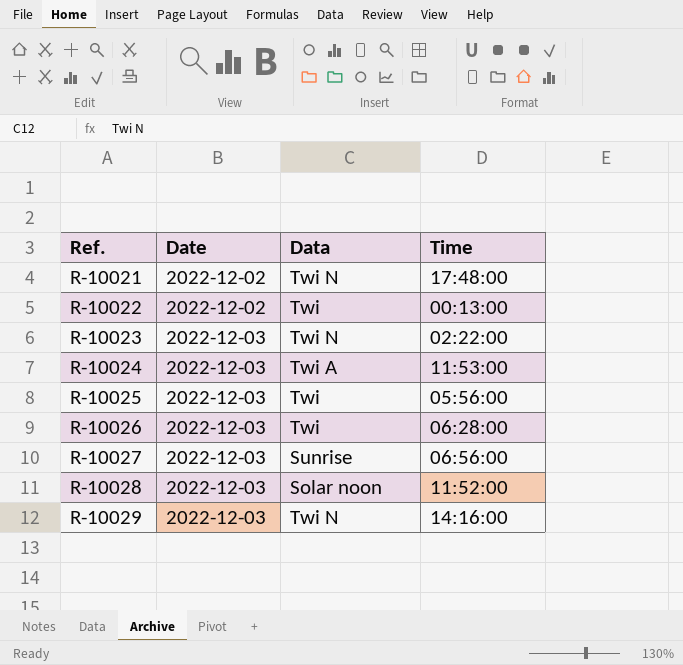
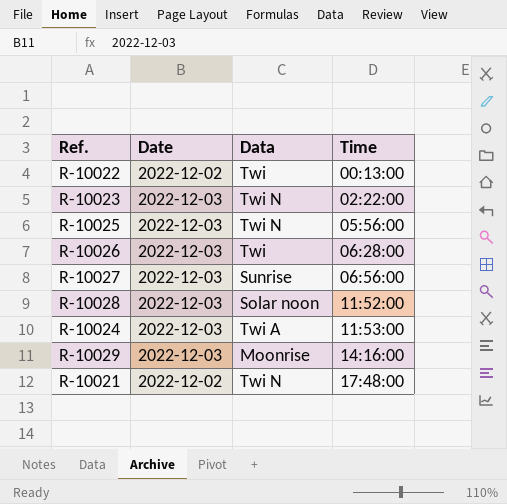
row order: Ref. ascending -> Time ascending
R-10025 | Data: Twi -> Twi N
R-10029 | Data: Twi N -> Moonrise

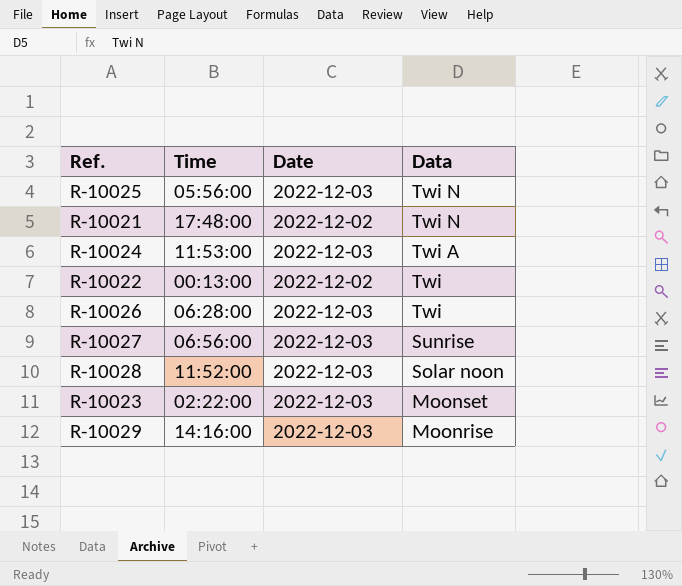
row order: Time ascending -> Data descending
column Time | position: 4 -> 2
R-10023 | Data: Twi N -> Moonset

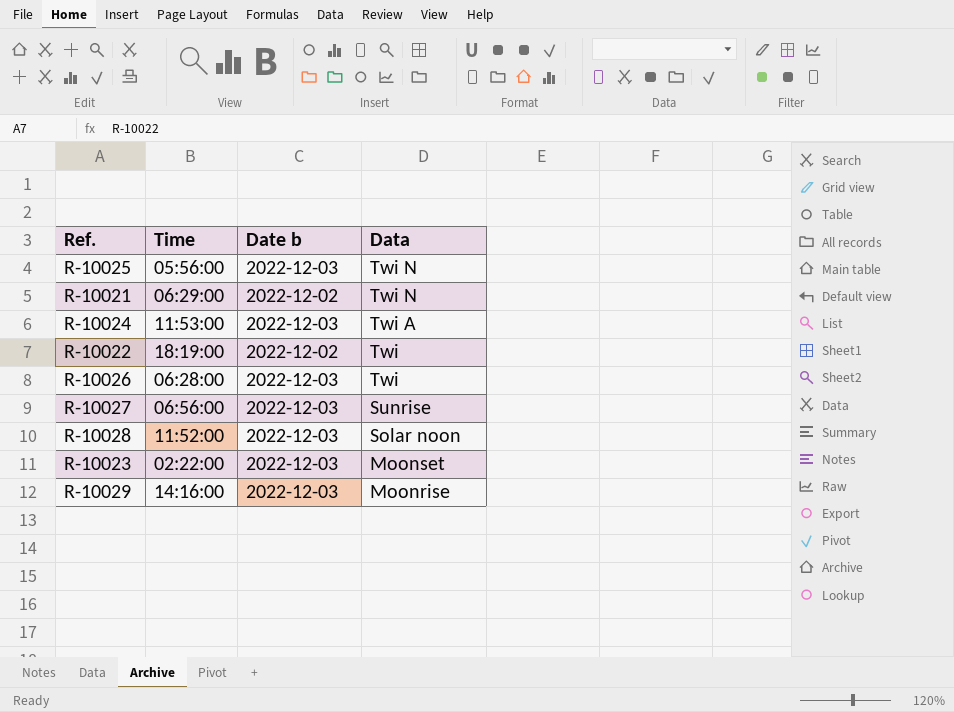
column name: Date -> Date b
R-10021 | Time: 17:48:00 -> 06:29:00
R-10022 | Time: 00:13:00 -> 18:19:00

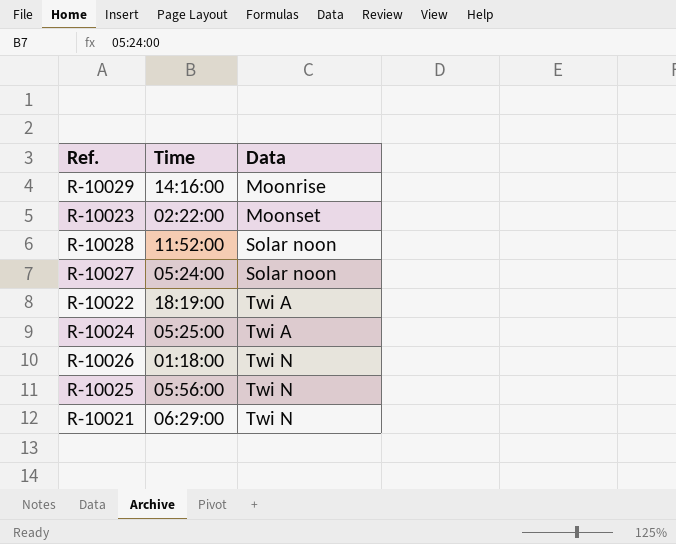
row order: Data descending -> Data ascending
column Date b | position: 3 -> none
R-10027 | Time: 06:56:00 -> 05:24:00
R-10027 | Data: Sunrise -> Solar noon
R-10022 | Data: Twi -> Twi A
R-10024 | Time: 11:53:00 -> 05:25:00
R-10026 | Time: 06:28:00 -> 01:18:00
R-10026 | Data: Twi -> Twi N

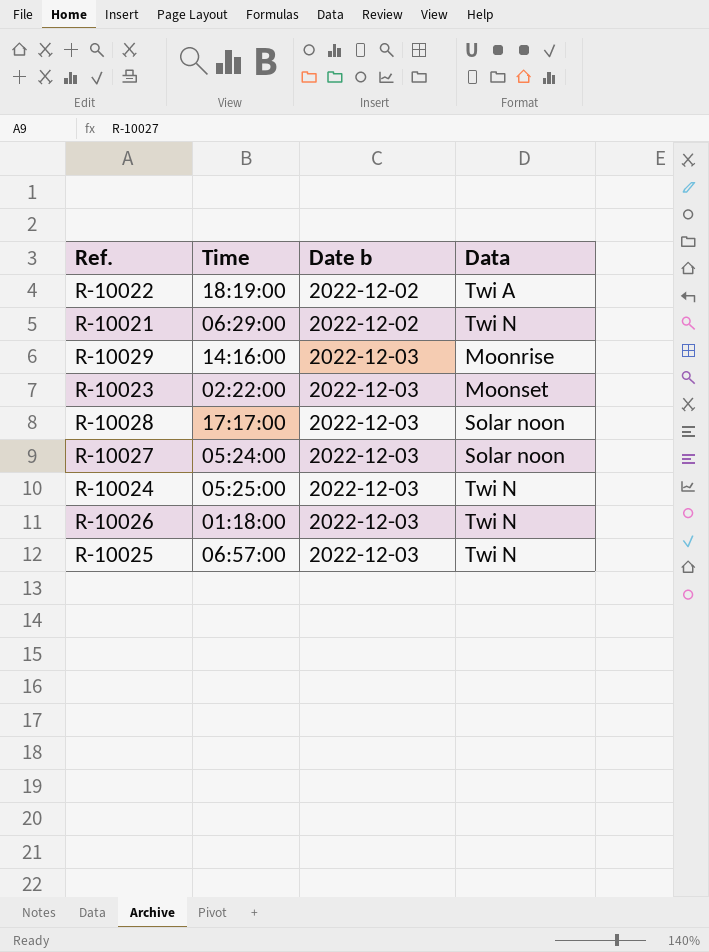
row order: Data ascending -> Date b ascending
column Date b | position: none -> 3
R-10028 | Time: 11:52:00 -> 17:17:00
R-10024 | Data: Twi A -> Twi N
R-10025 | Time: 05:56:00 -> 06:57:00

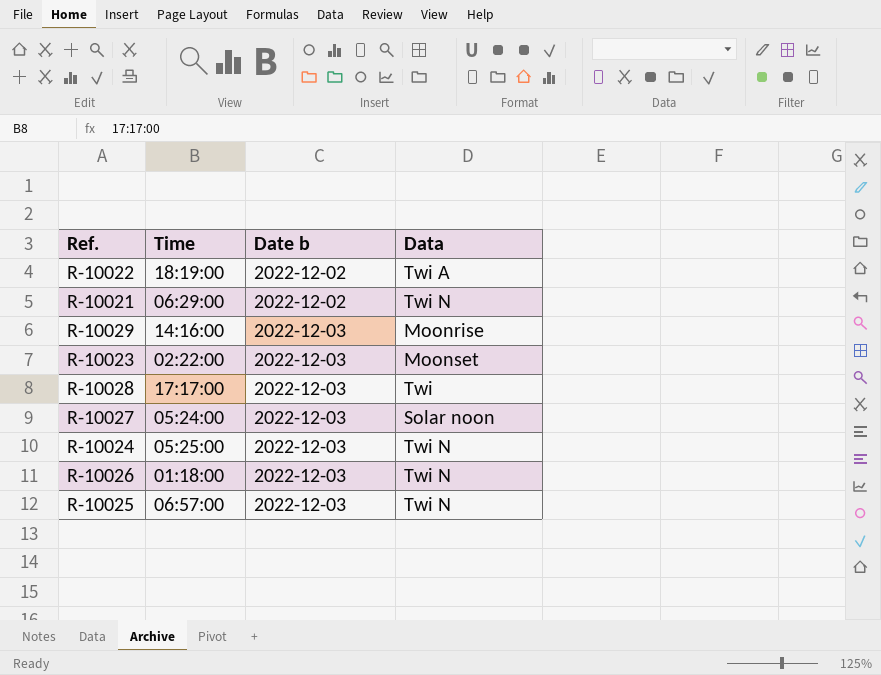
R-10028 | Data: Solar noon -> Twi

